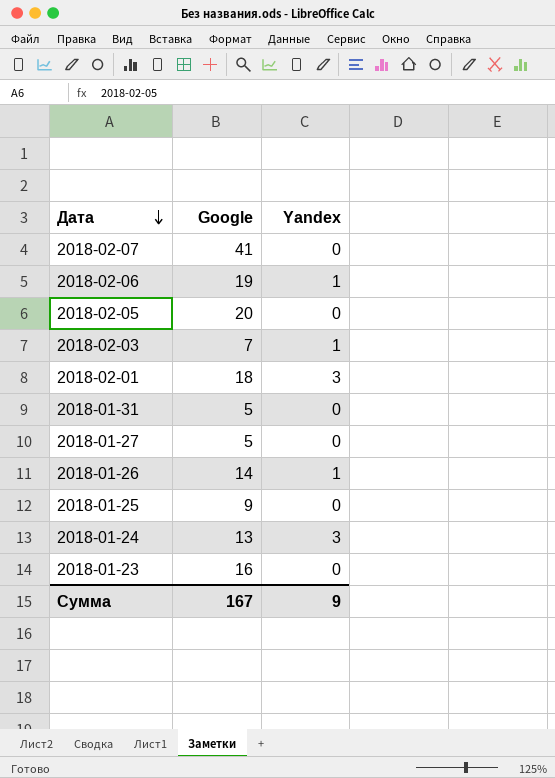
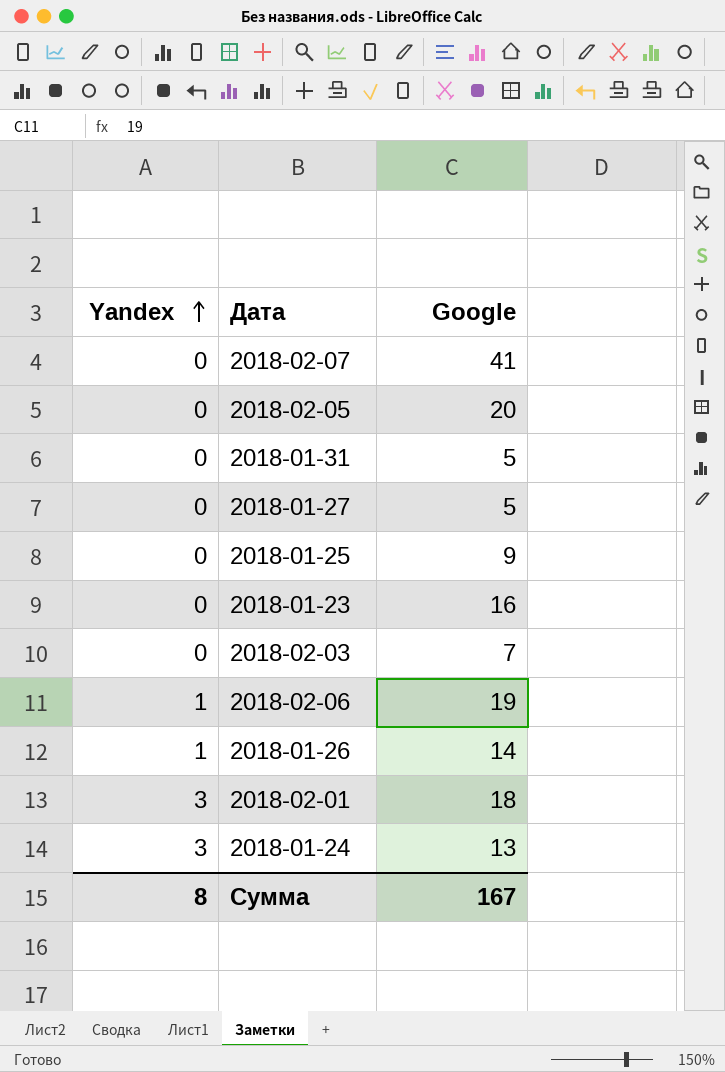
row order: Дата descending -> Yandex ascending
column Yandex | position: 3 -> 1
2018-02-03 | Yandex: 1 -> 0
Сумма | Yandex: 9 -> 8

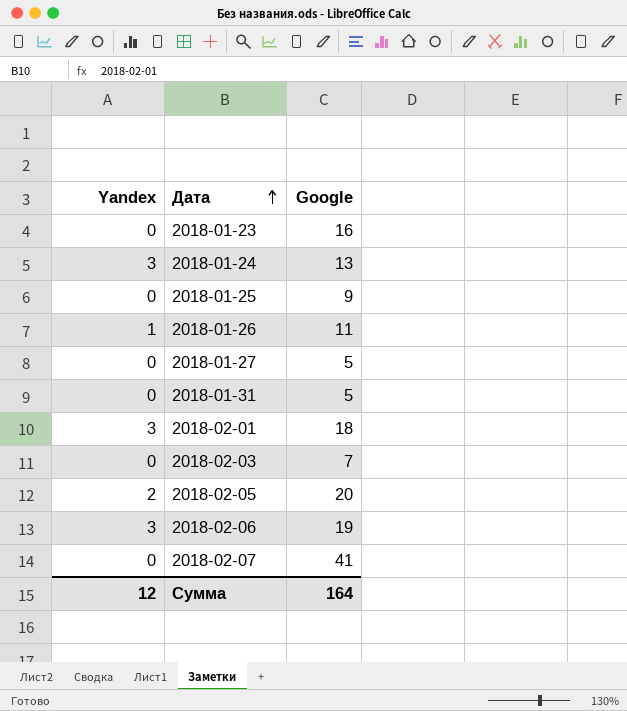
row order: Yandex ascending -> Дата ascending
2018-01-26 | Google: 14 -> 11
2018-02-05 | Yandex: 0 -> 2
2018-02-06 | Yandex: 1 -> 3
Сумма | Yandex: 8 -> 12
Сумма | Google: 167 -> 164

